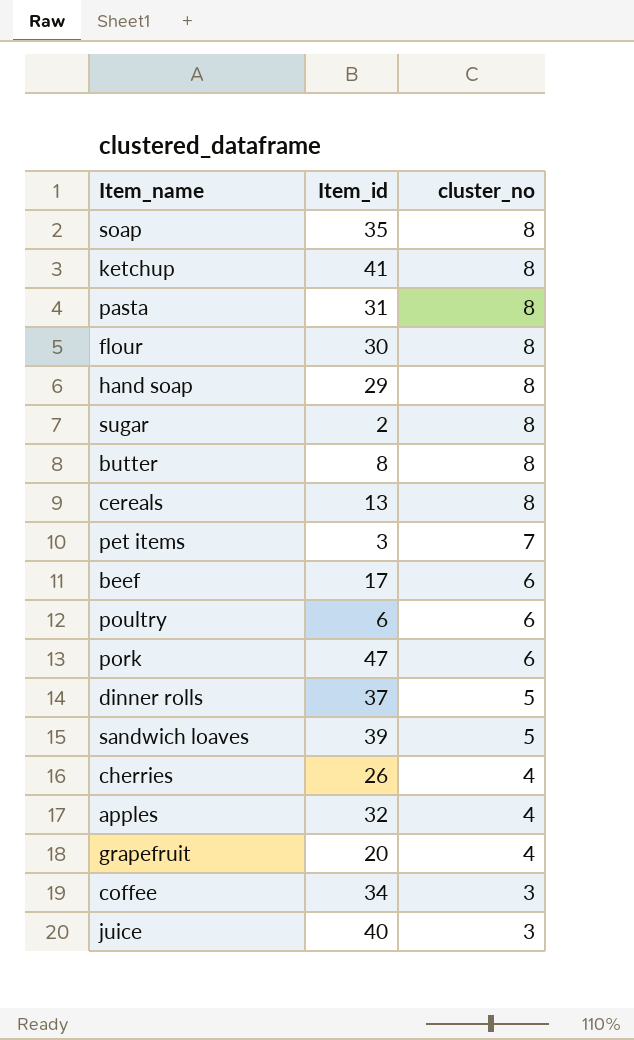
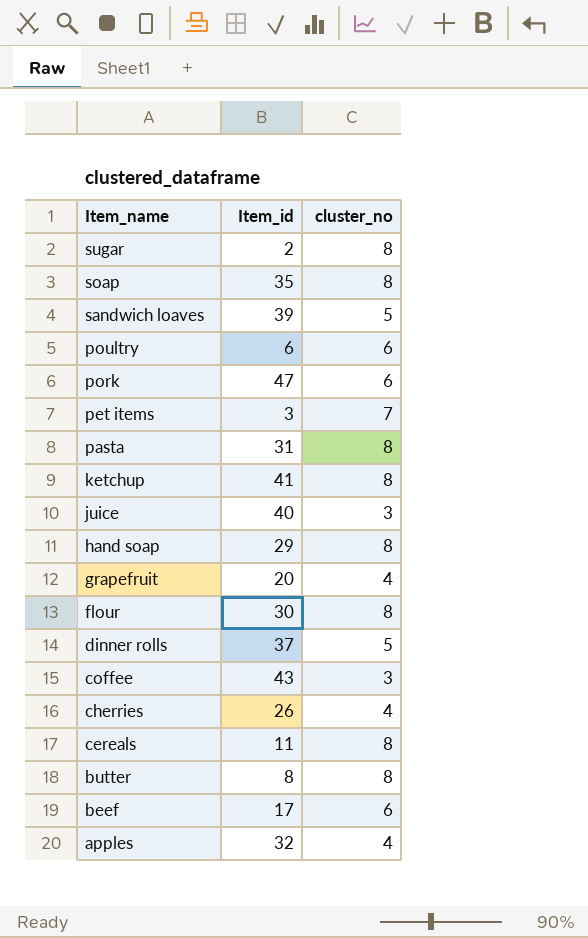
row order: cluster_no descending -> Item_name descending
coffee | Item_id: 34 -> 43
cereals | Item_id: 13 -> 11

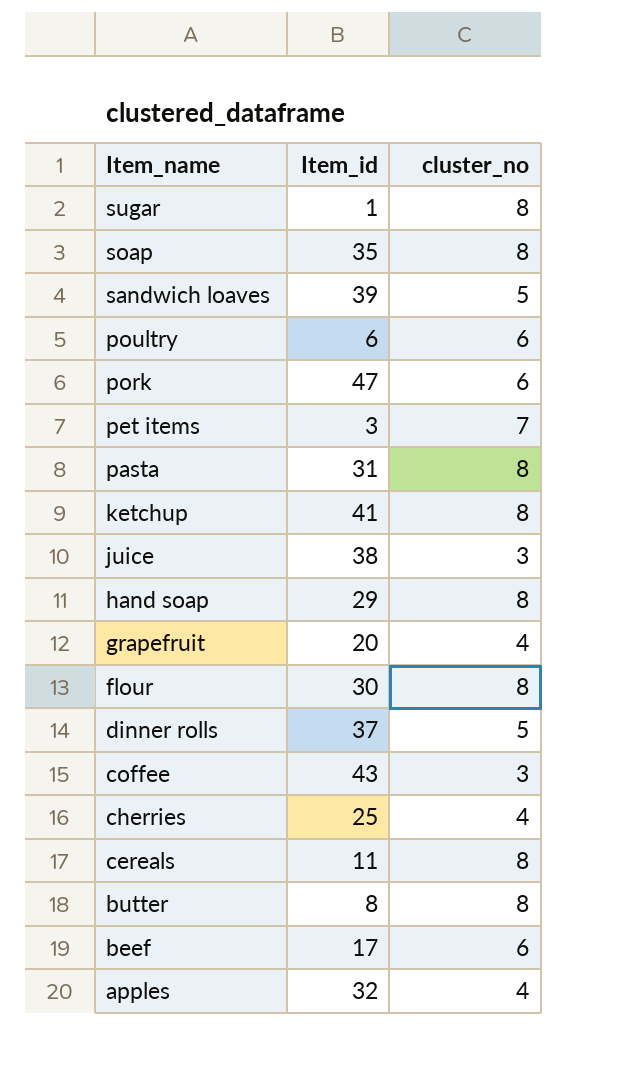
sugar | Item_id: 2 -> 1
juice | Item_id: 40 -> 38
cherries | Item_id: 26 -> 25

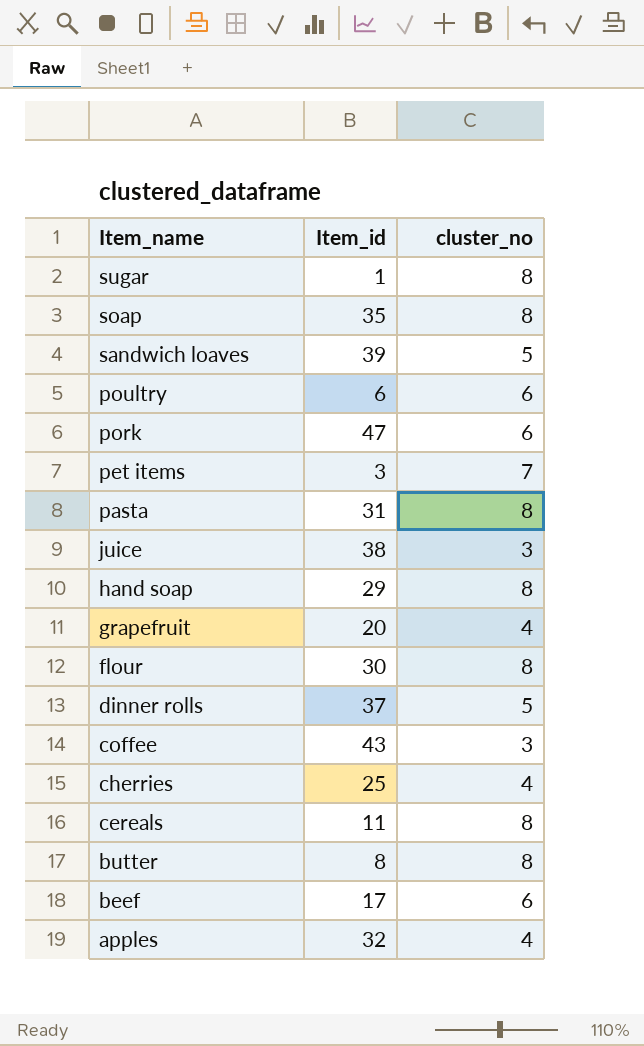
row ketchup: 41 | 8 -> none

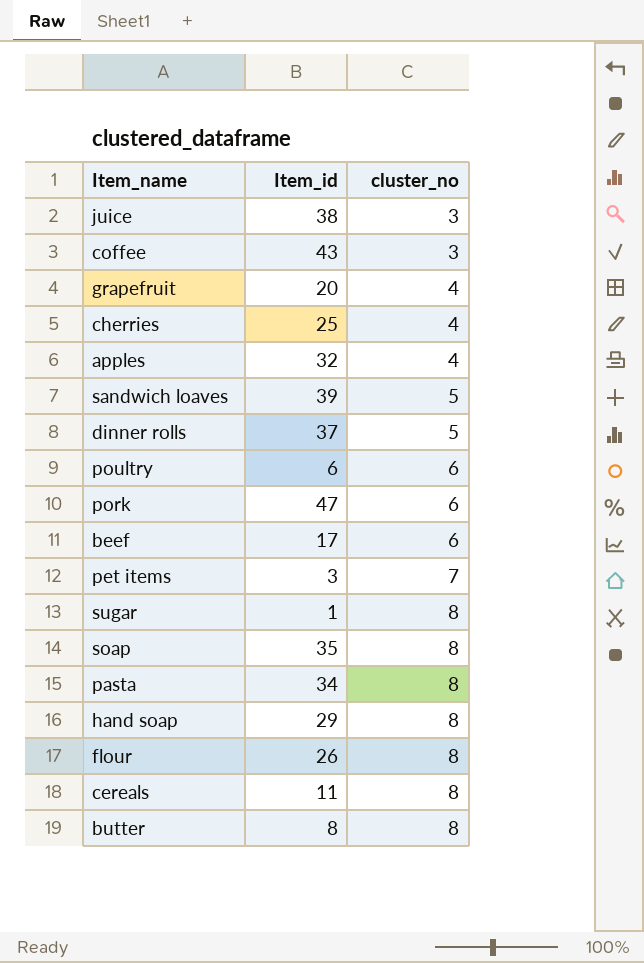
row order: Item_name descending -> cluster_no ascending
pasta | Item_id: 31 -> 34
flour | Item_id: 30 -> 26

